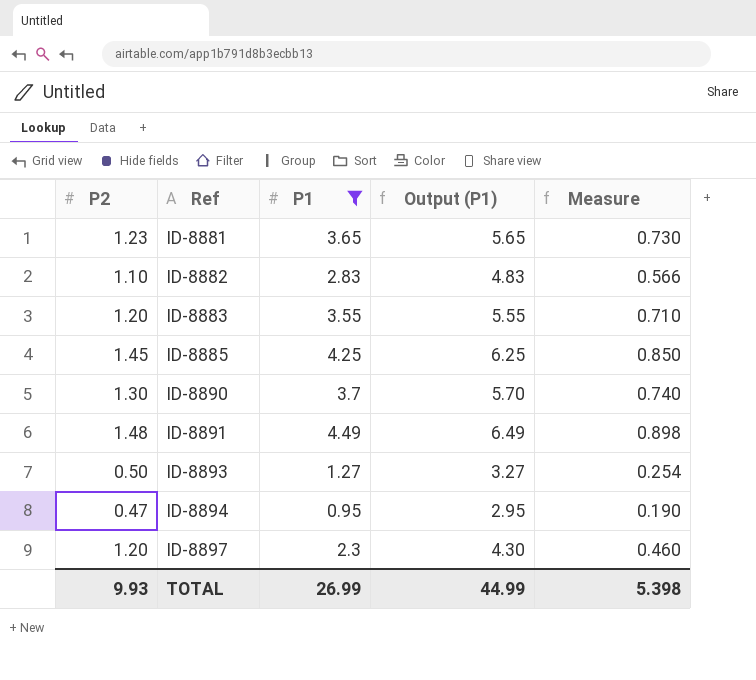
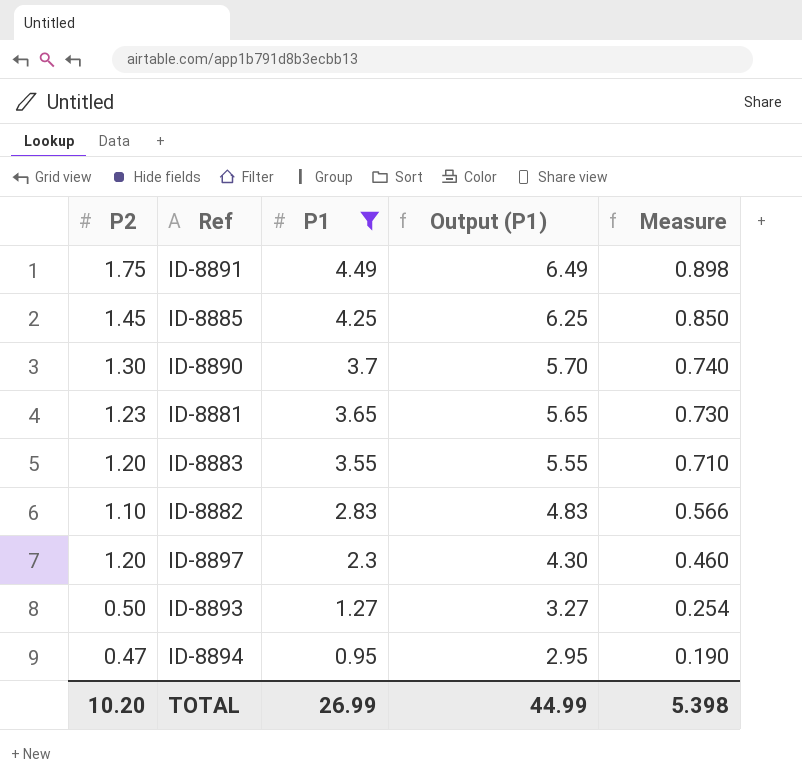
row order: Ref ascending -> P1 descending
ID-8891 | P2: 1.48 -> 1.75
TOTAL | P2: 9.93 -> 10.20

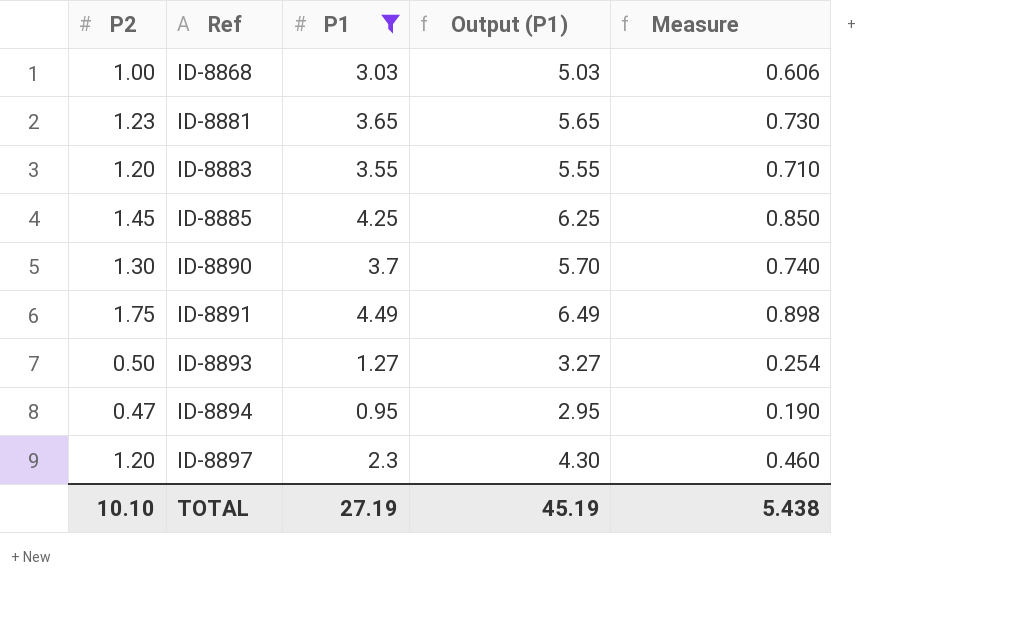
row order: P1 descending -> Ref ascending
row ID-8882: 1.10 | 2.83 | 4.83 | 0.566 -> none
row ID-8868: none -> 1.00 | 3.03 | 5.03 | 0.606
TOTAL | P2: 10.20 -> 10.10
TOTAL | P1: 26.99 -> 27.19
TOTAL | Output (P1): 44.99 -> 45.19
TOTAL | Measure: 5.398 -> 5.438

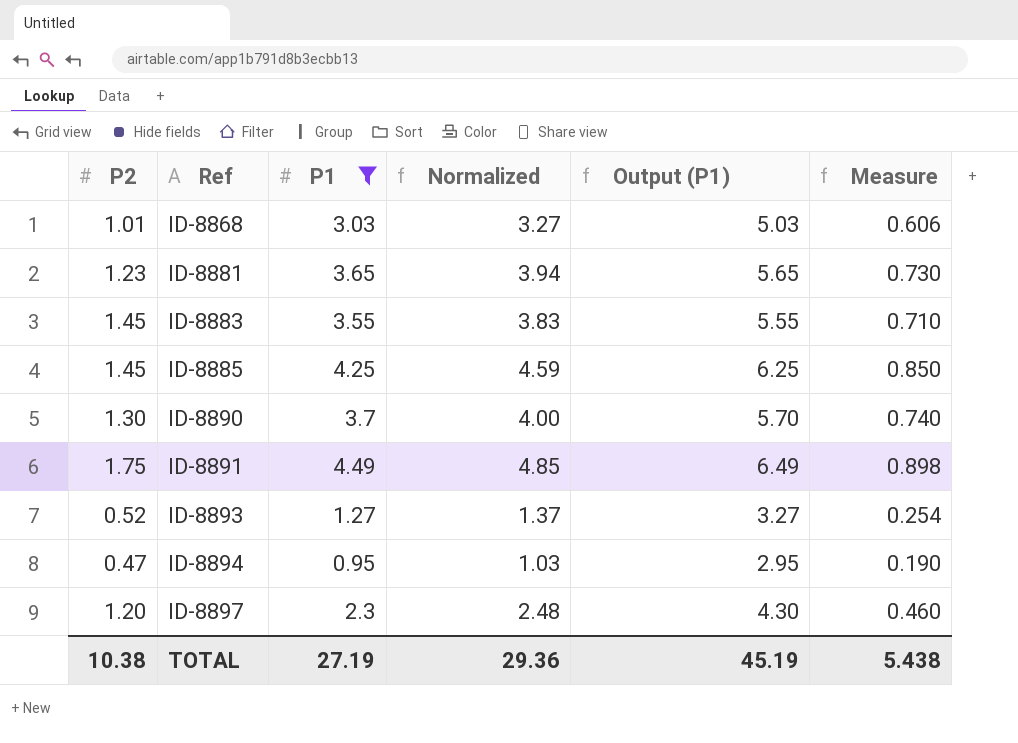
column Normalized | formula: none -> [P1] * 1.08
ID-8868 | P2: 1.00 -> 1.01
ID-8883 | P2: 1.20 -> 1.45
ID-8893 | P2: 0.50 -> 0.52
TOTAL | P2: 10.10 -> 10.38

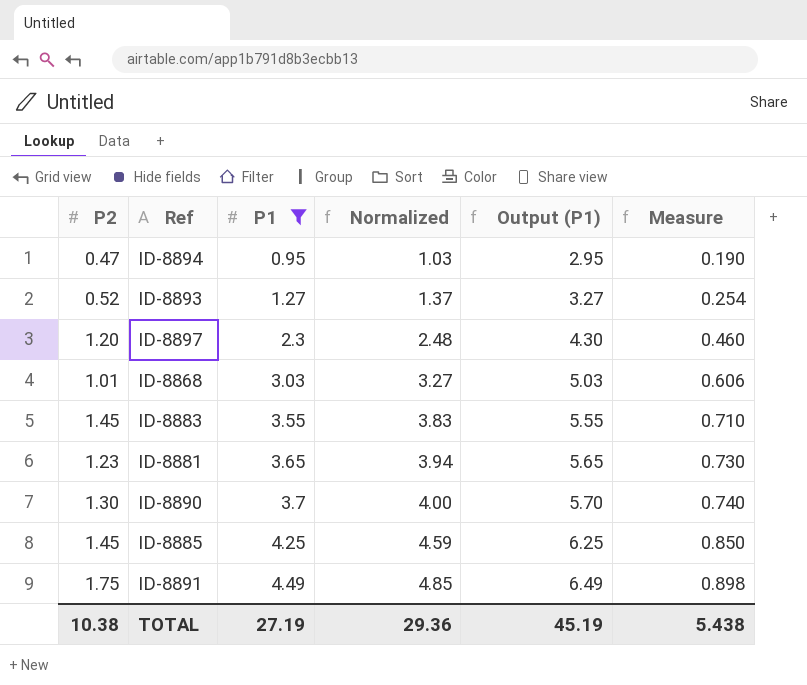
row order: Ref ascending -> P1 ascending

